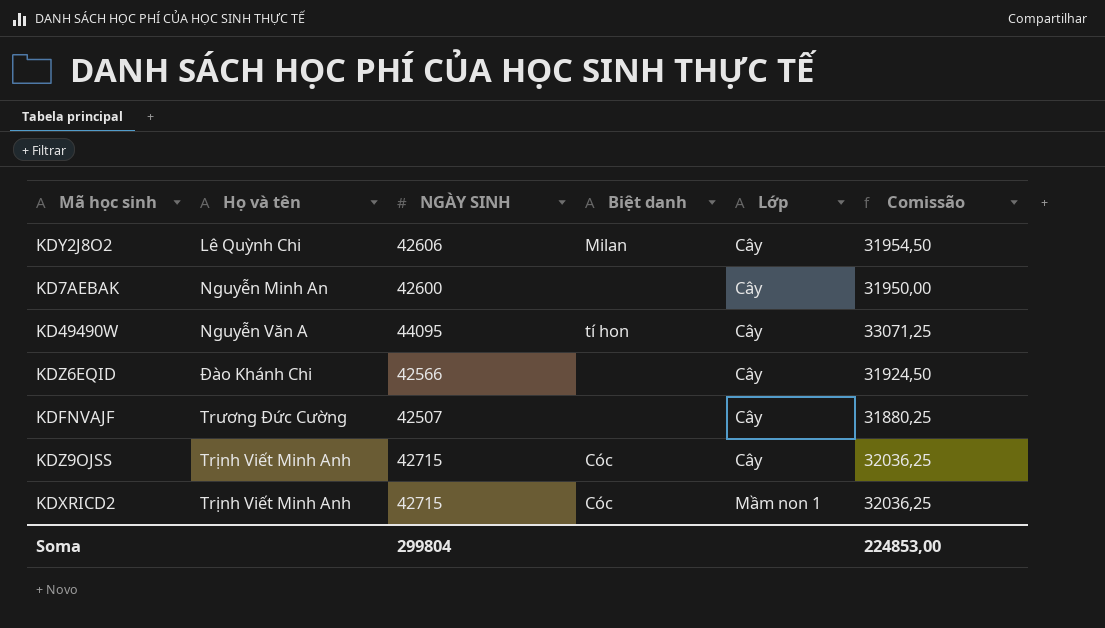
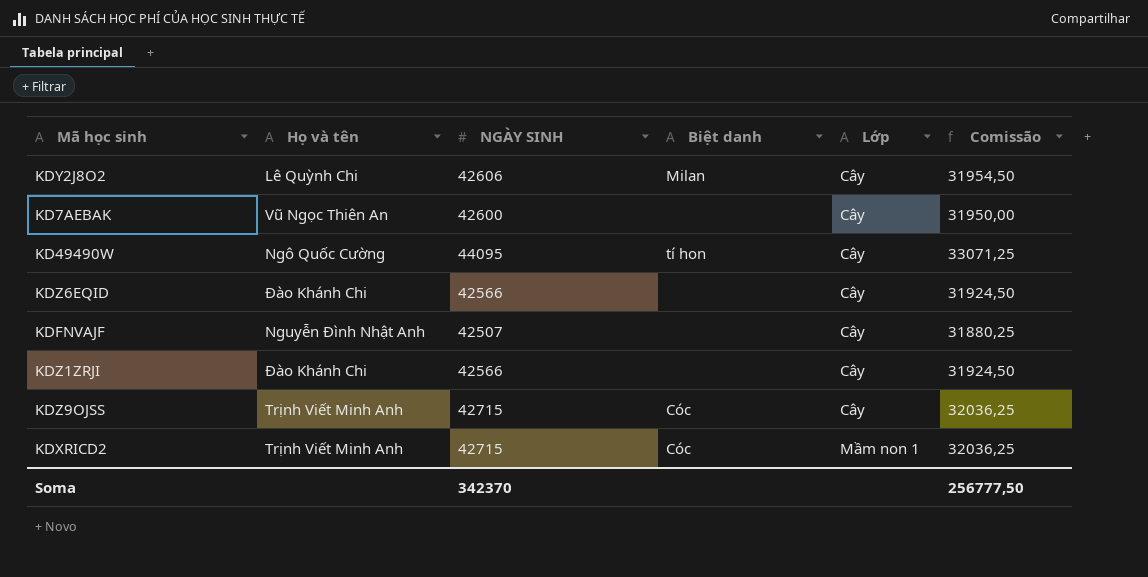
KD7AEBAK | Họ và tên: Nguyễn Minh An -> Vũ Ngọc Thiên An
KD49490W | Họ và tên: Nguyễn Văn A -> Ngô Quốc Cường
KDFNVAJF | Họ và tên: Trương Đức Cường -> Nguyễn Đình Nhật Anh
row KDZ1ZRJI: none -> Đào Khánh Chi | 42566 | none | Cây | 31924,50
Soma | NGÀY SINH: 299804 -> 342370
Soma | Comissão: 224853,00 -> 256777,50

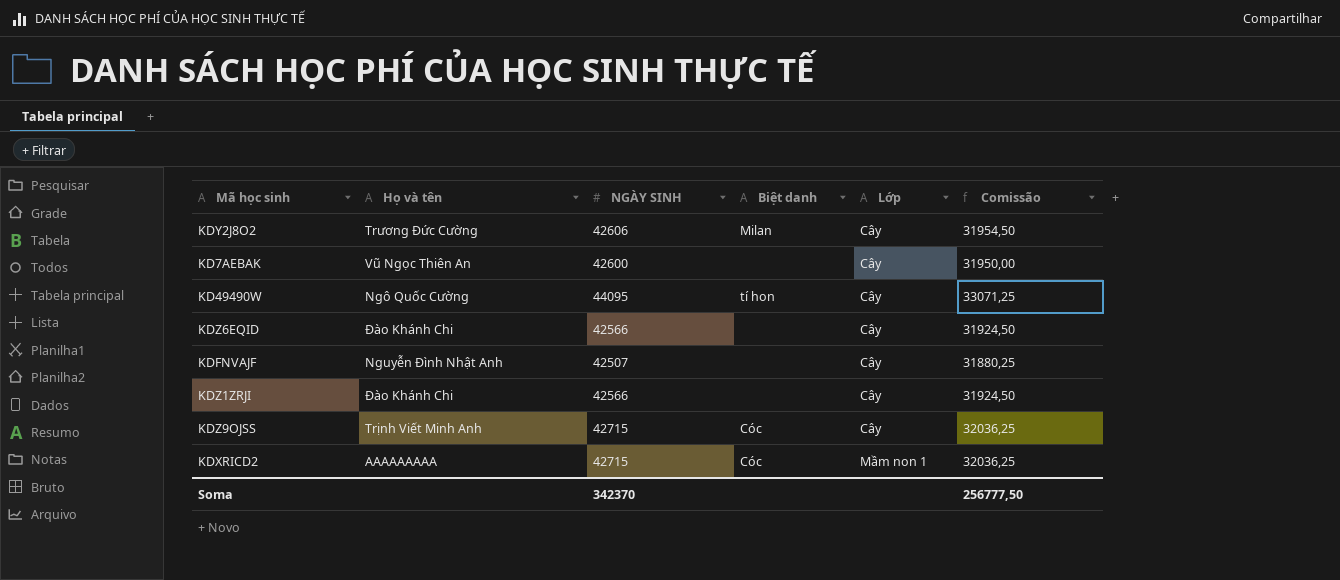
KDY2J8O2 | Họ và tên: Lê Quỳnh Chi -> Trương Đức Cường
KDXRICD2 | Họ và tên: Trịnh Viết Minh Anh -> AAAAAAAAA

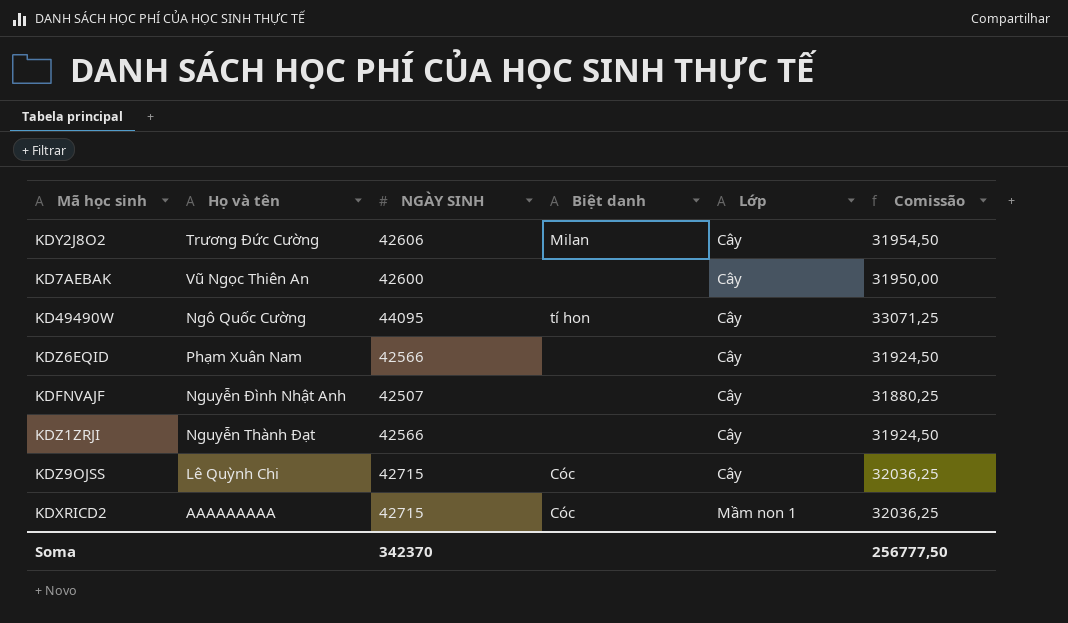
KDZ6EQID | Họ và tên: Đào Khánh Chi -> Phạm Xuân Nam
KDZ1ZRJI | Họ và tên: Đào Khánh Chi -> Nguyễn Thành Đạt
KDZ9OJSS | Họ và tên: Trịnh Viết Minh Anh -> Lê Quỳnh Chi

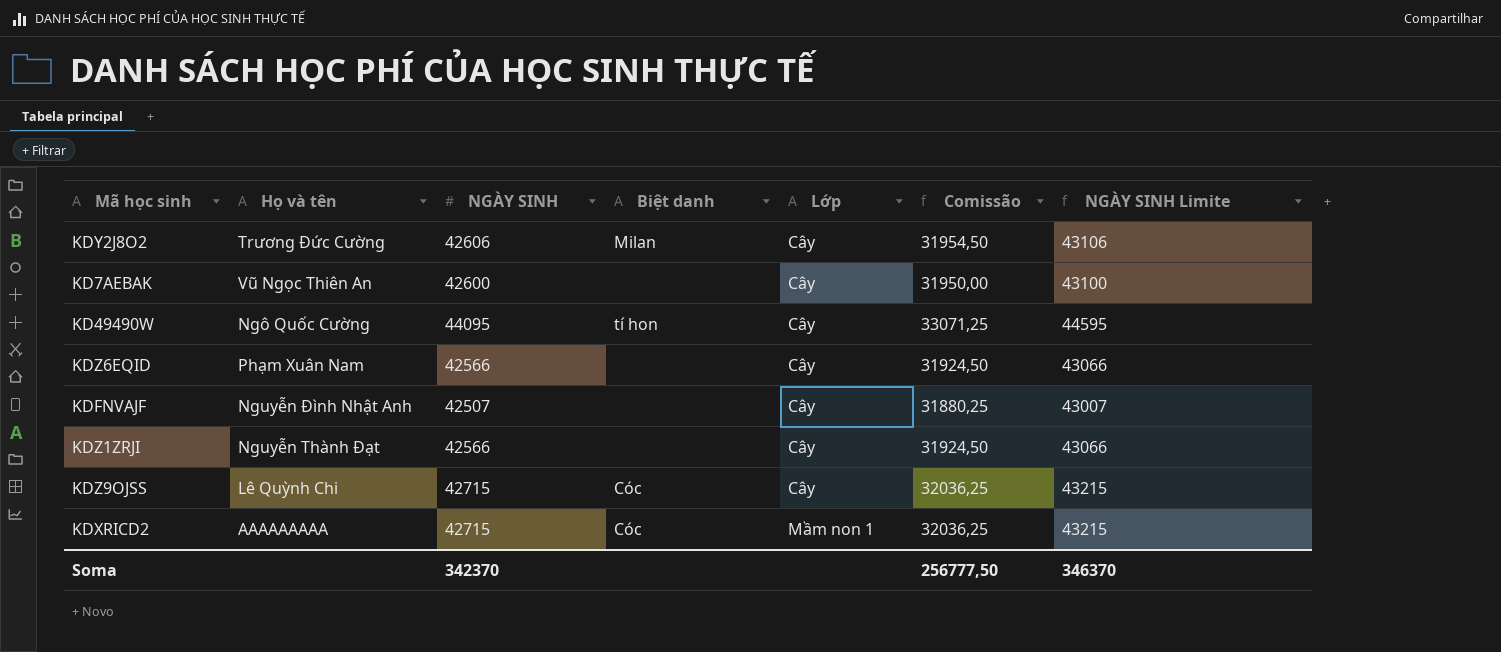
column NGÀY SINH Limite | formula: none -> [NGÀY SINH] + 500

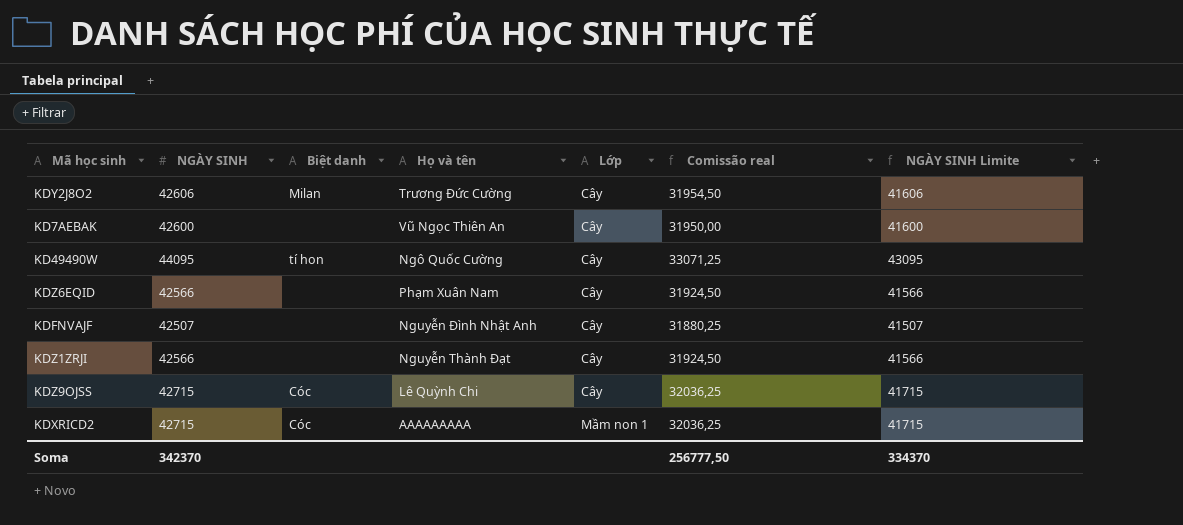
column Họ và tên | position: 2 -> 4
column name: Comissão -> Comissão real
column NGÀY SINH Limite | formula: [NGÀY SINH] + 500 -> [NGÀY SINH] - 1000
Soma | NGÀY SINH Limite: 346370 -> 334370

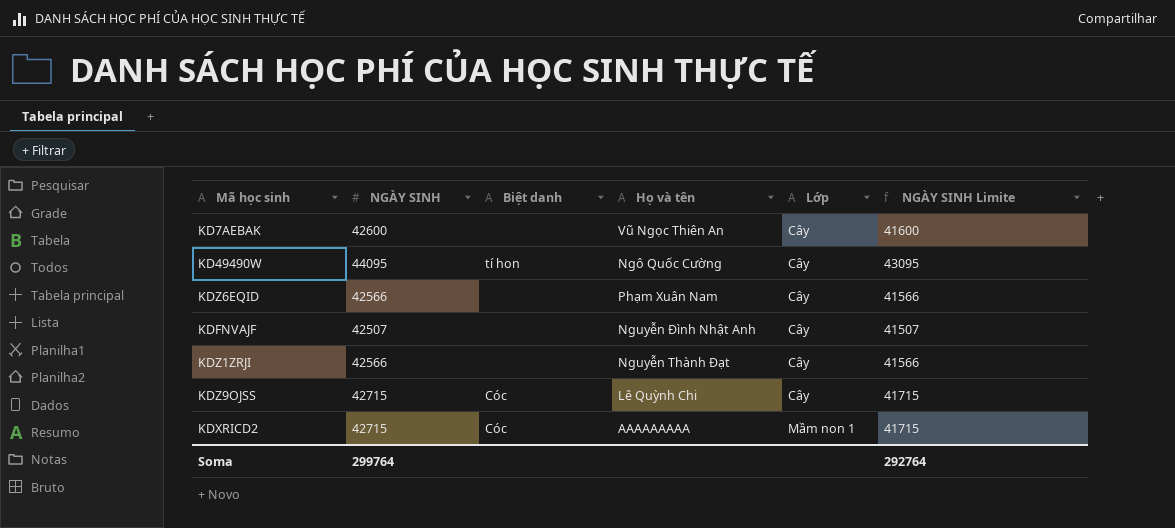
column Comissão real | formula: [NGÀY SINH] * 0,75 -> none
row KDY2J8O2: 42606 | Milan | Trương Đức Cường | Cây | 31954,50 | 41606 -> none
Soma | NGÀY SINH: 342370 -> 299764
Soma | NGÀY SINH Limite: 334370 -> 292764

